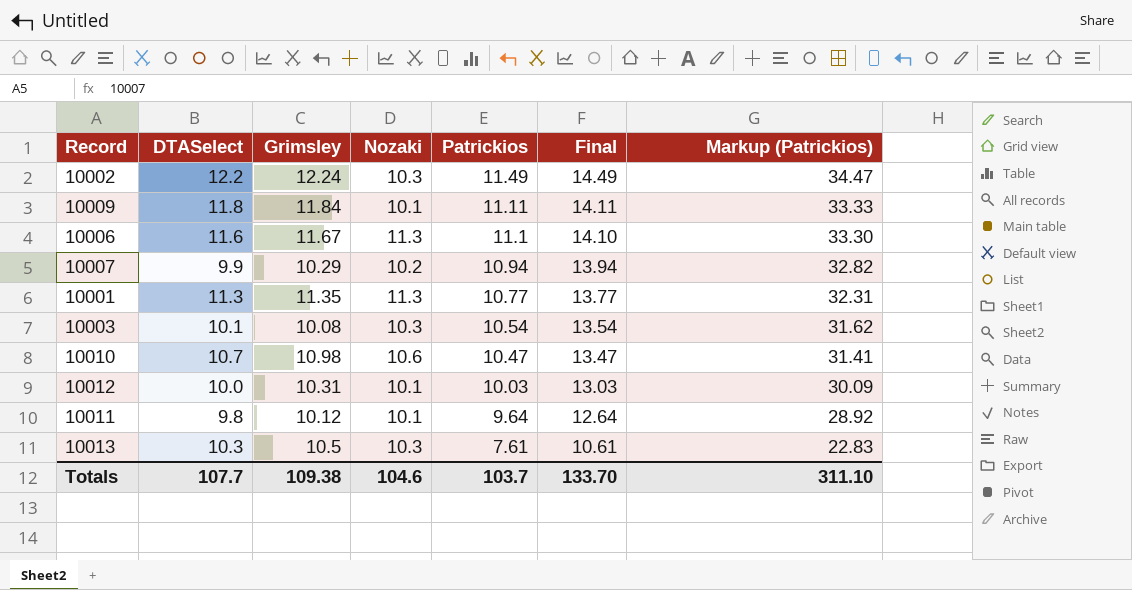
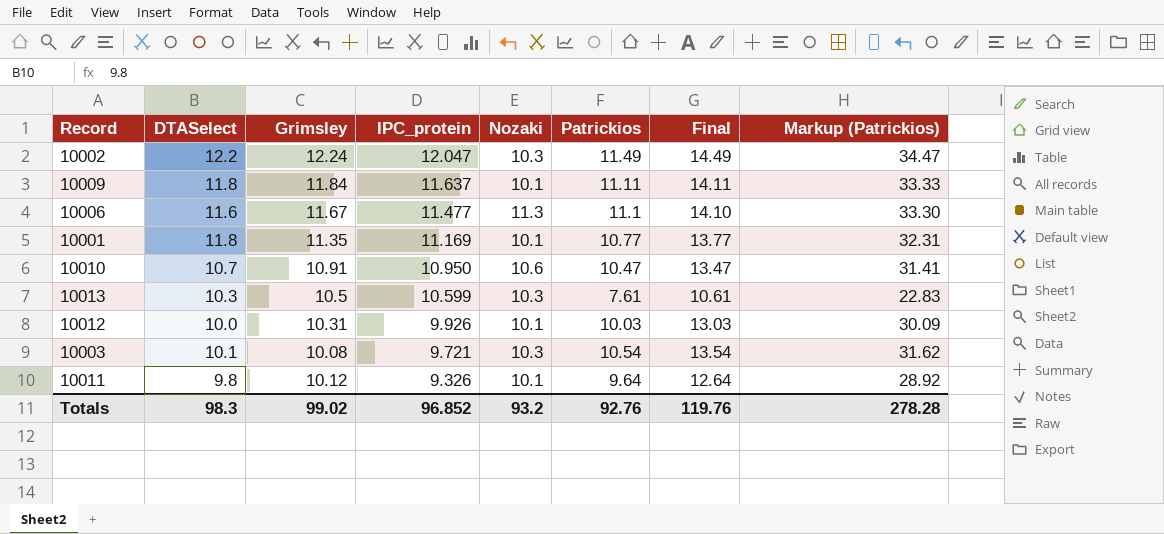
row order: Patrickios descending -> IPC_protein descending
column IPC_protein | position: none -> 4
row 10007: 9.9 | 10.29 | 10.2 | 10.94 | 13.94 | 32.82 -> none
10001 | DTASelect: 11.3 -> 11.8
10001 | Nozaki: 11.3 -> 10.1
10010 | Grimsley: 10.98 -> 10.91
Totals | DTASelect: 107.7 -> 98.3
Totals | Grimsley: 109.38 -> 99.02
Totals | Nozaki: 104.6 -> 93.2
Totals | Patrickios: 103.7 -> 92.76
Totals | Final: 133.70 -> 119.76
Totals | Markup (Patrickios): 311.10 -> 278.28

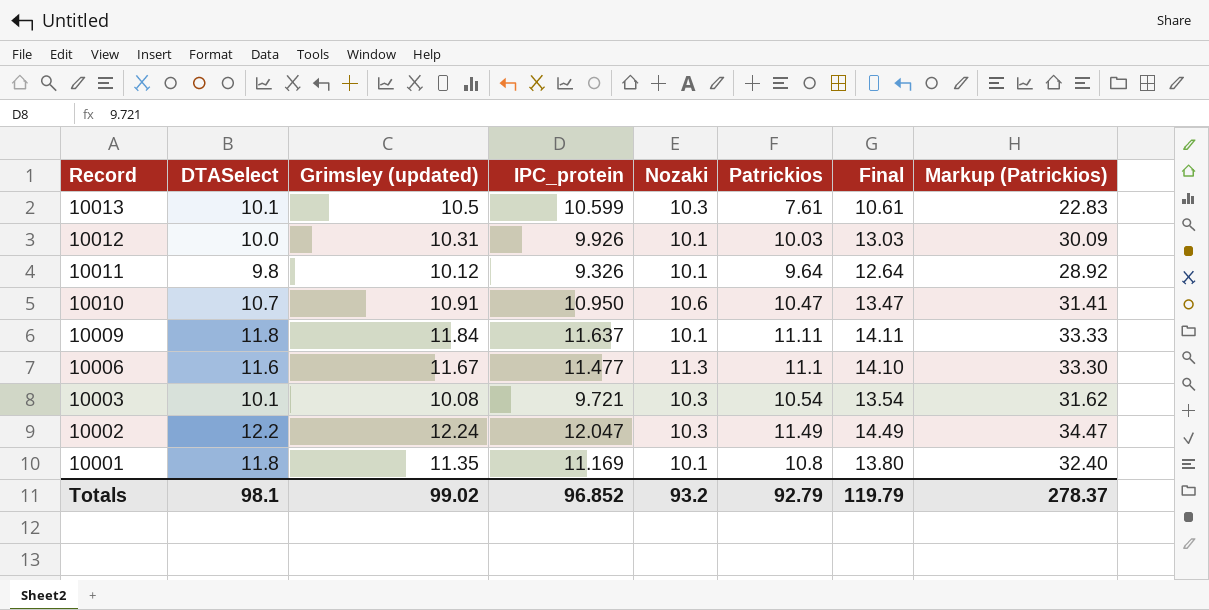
row order: IPC_protein descending -> Record descending
column name: Grimsley -> Grimsley (updated)
10013 | DTASelect: 10.3 -> 10.1
10001 | Patrickios: 10.77 -> 10.8
10001 | Final: 13.77 -> 13.80
10001 | Markup (Patrickios): 32.31 -> 32.40
Totals | DTASelect: 98.3 -> 98.1
Totals | Patrickios: 92.76 -> 92.79
Totals | Final: 119.76 -> 119.79
Totals | Markup (Patrickios): 278.28 -> 278.37

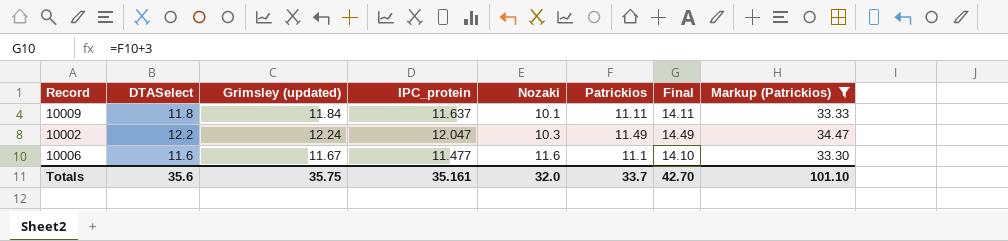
filter: none -> Markup (Patrickios) >= 33.30
row order: Record descending -> Nozaki ascending
10006 | Nozaki: 11.3 -> 11.6
Totals | DTASelect: 98.1 -> 35.6
Totals | Grimsley (updated): 99.02 -> 35.75
Totals | IPC_protein: 96.852 -> 35.161
Totals | Nozaki: 93.2 -> 32.0
Totals | Patrickios: 92.79 -> 33.7
Totals | Final: 119.79 -> 42.70
Totals | Markup (Patrickios): 278.37 -> 101.10

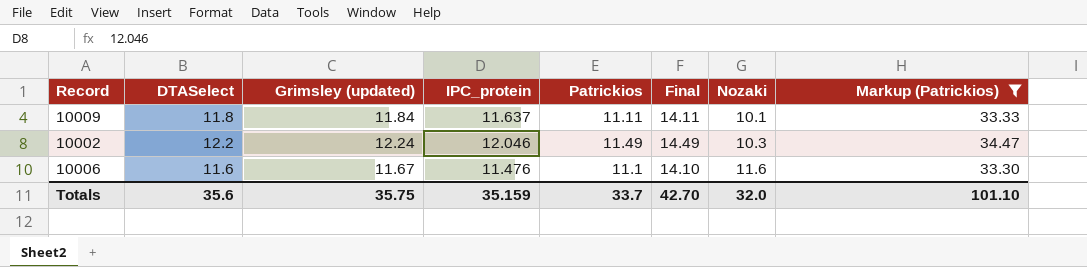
column Nozaki | position: 5 -> 7
10002 | IPC_protein: 12.047 -> 12.046
10006 | IPC_protein: 11.477 -> 11.476
Totals | IPC_protein: 35.161 -> 35.159

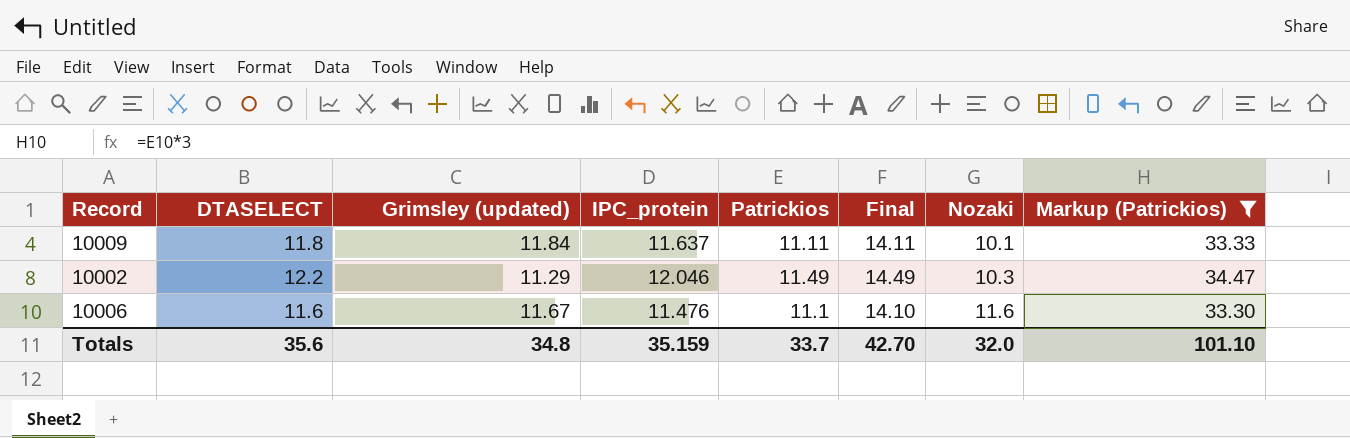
column name: DTASelect -> DTASELECT
10002 | Grimsley (updated): 12.24 -> 11.29
Totals | Grimsley (updated): 35.75 -> 34.8

